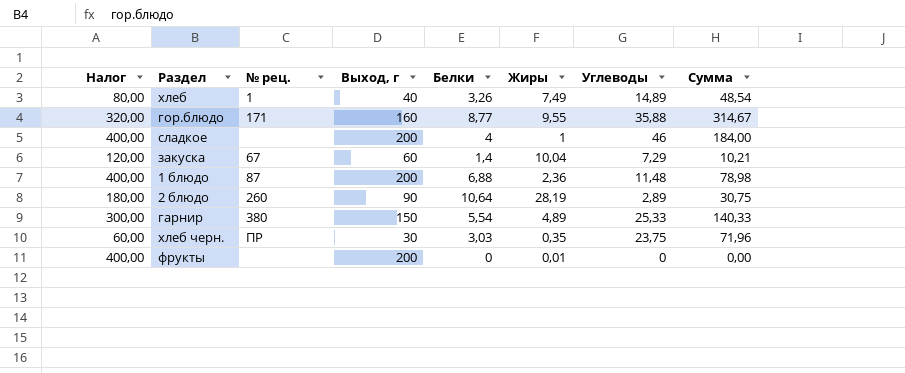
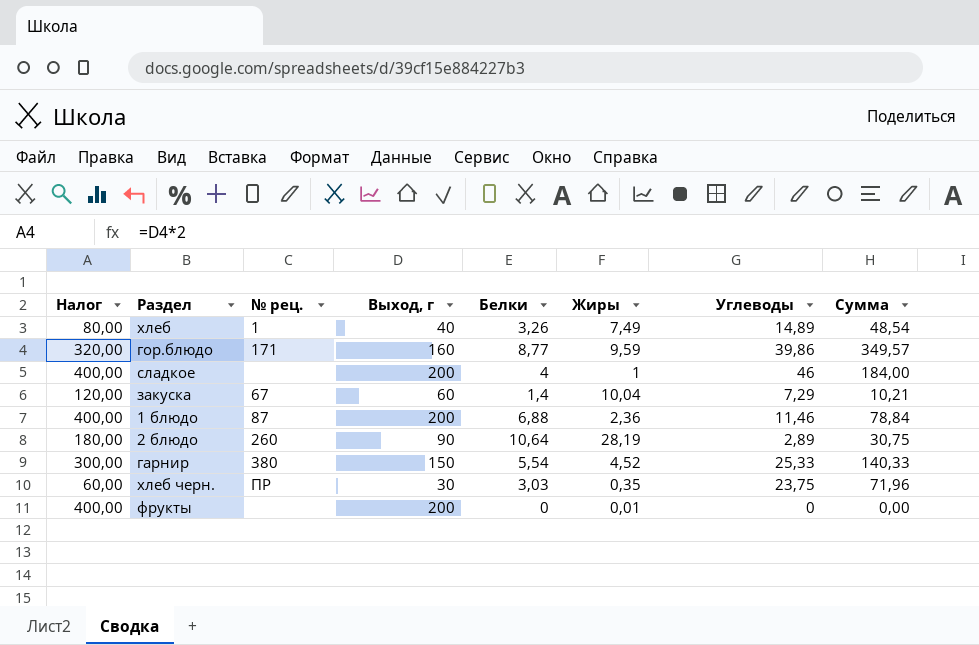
гор.блюдо | Жиры: 9,55 -> 9,59
гор.блюдо | Углеводы: 35,88 -> 39,86
гор.блюдо | Сумма: 314,67 -> 349,57
1 блюдо | Углеводы: 11,48 -> 11,46
1 блюдо | Сумма: 78,98 -> 78,84
гарнир | Жиры: 4,89 -> 4,52

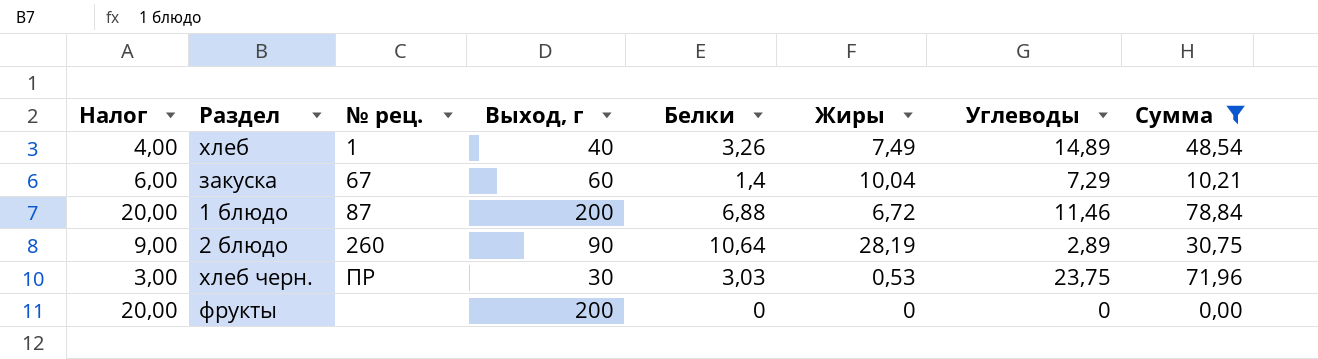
filter: none -> Сумма <= 78,84
column Налог | formula: [Выход, г] * 2 -> [Выход, г] * 0,1
1 блюдо | Жиры: 2,36 -> 6,72
хлеб черн. | Жиры: 0,35 -> 0,53
фрукты | Жиры: 0,01 -> 0

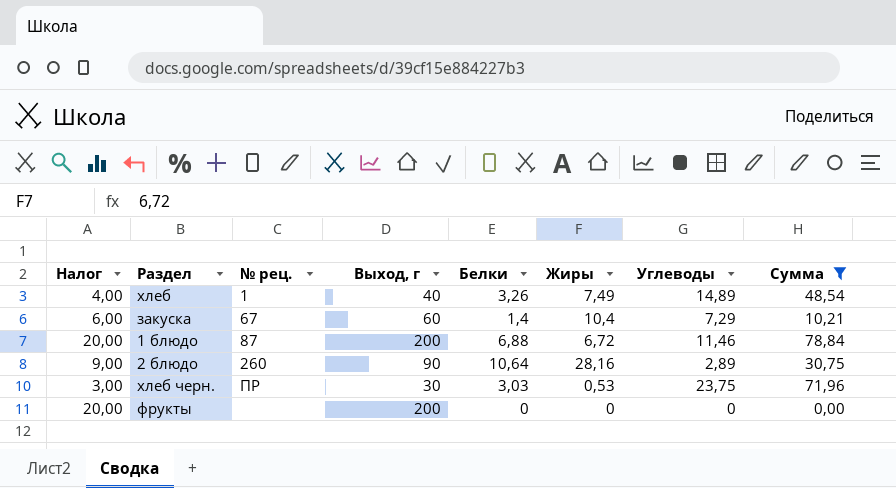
закуска | Жиры: 10,04 -> 10,4
2 блюдо | Жиры: 28,19 -> 28,16

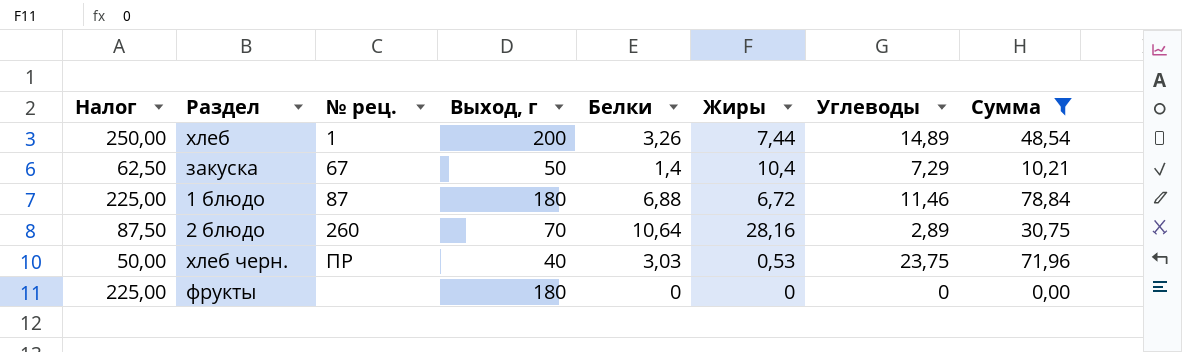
column Налог | formula: [Выход, г] * 0,1 -> [Выход, г] * 1,25
хлеб | Выход, г: 40 -> 200
хлеб | Жиры: 7,49 -> 7,44
закуска | Выход, г: 60 -> 50
1 блюдо | Выход, г: 200 -> 180
2 блюдо | Выход, г: 90 -> 70
хлеб черн. | Выход, г: 30 -> 40
фрукты | Выход, г: 200 -> 180

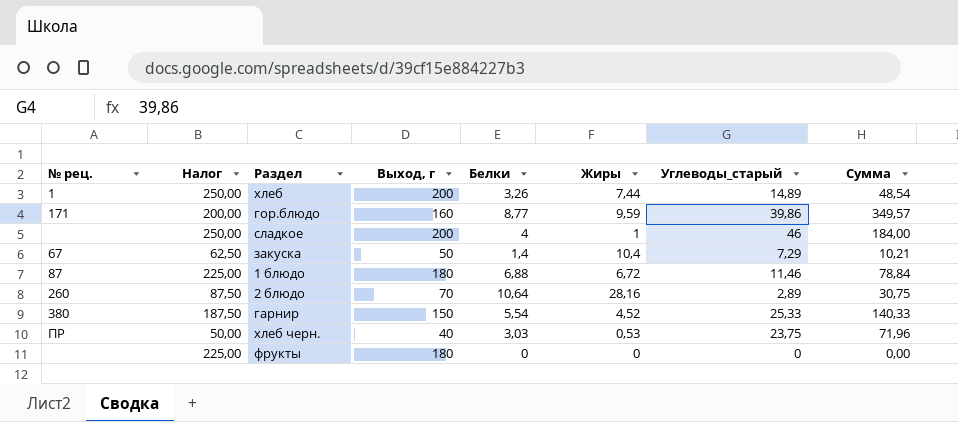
filter: Сумма <= 78,84 -> none
column № рец. | position: 3 -> 1
column name: Углеводы -> Углеводы_старый

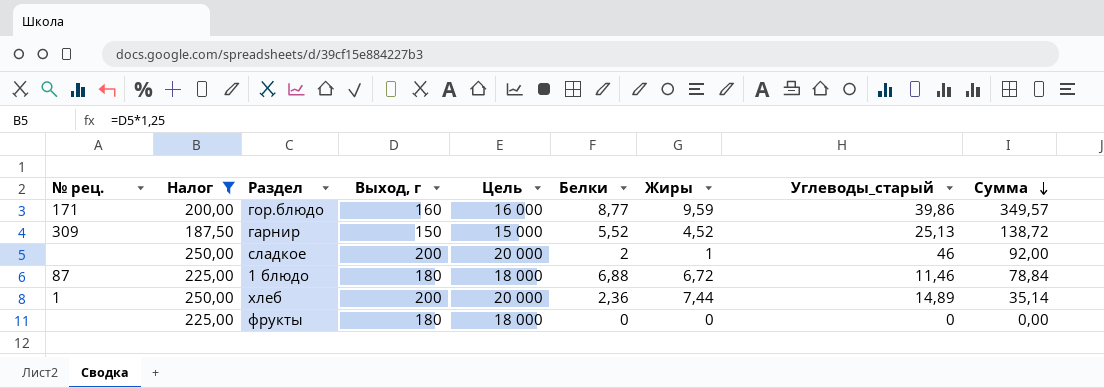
filter: none -> Налог >= 187,50
row order: none -> Сумма descending
column Цель | formula: none -> [Выход, г] * 100
гарнир | № рец.: 380 -> 309
гарнир | Белки: 5,54 -> 5,52
гарнир | Углеводы_старый: 25,33 -> 25,13
гарнир | Сумма: 140,33 -> 138,72
сладкое | Белки: 4 -> 2
сладкое | Сумма: 184,00 -> 92,00
хлеб | Белки: 3,26 -> 2,36
хлеб | Сумма: 48,54 -> 35,14

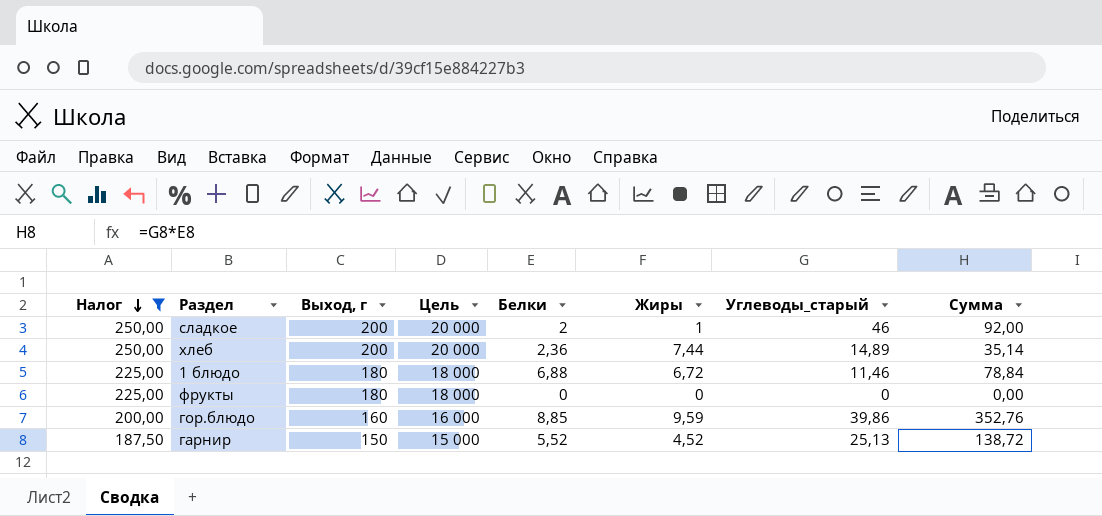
row order: Сумма descending -> Налог descending
column № рец. | position: 1 -> none
гор.блюдо | Белки: 8,77 -> 8,85
гор.блюдо | Сумма: 349,57 -> 352,76

